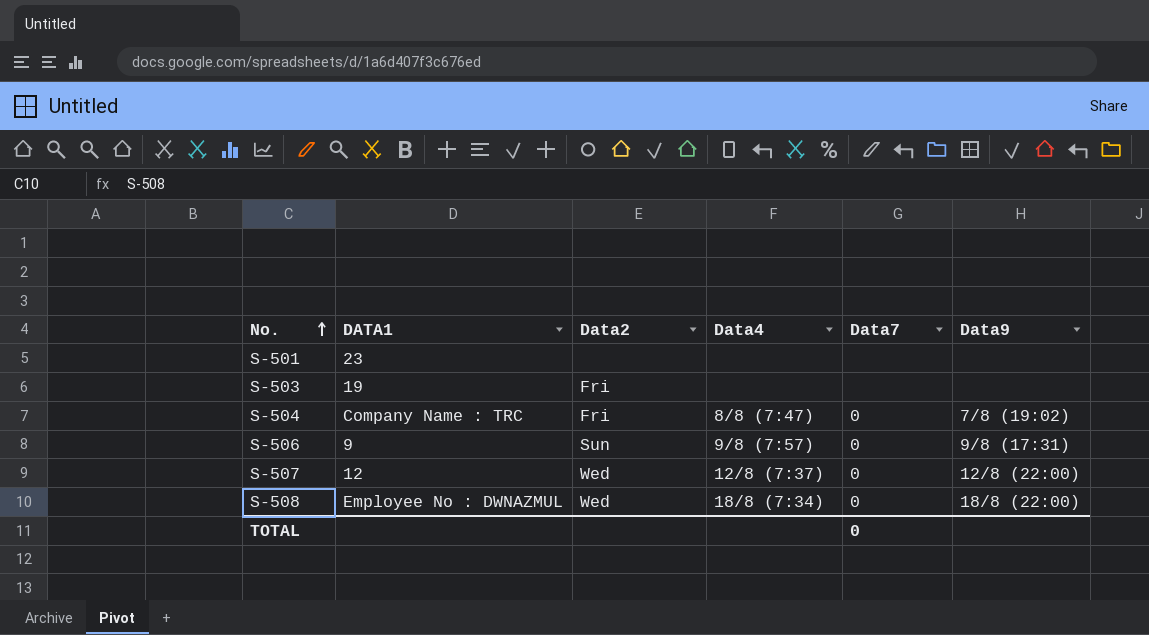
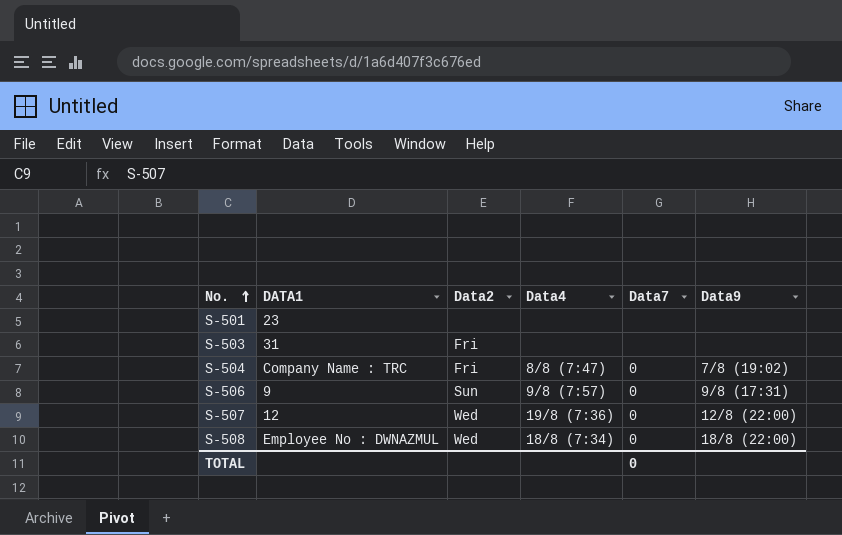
S-503 | DATA1: 19 -> 31
S-507 | Data4: 12/8 (7:37) -> 19/8 (7:36)

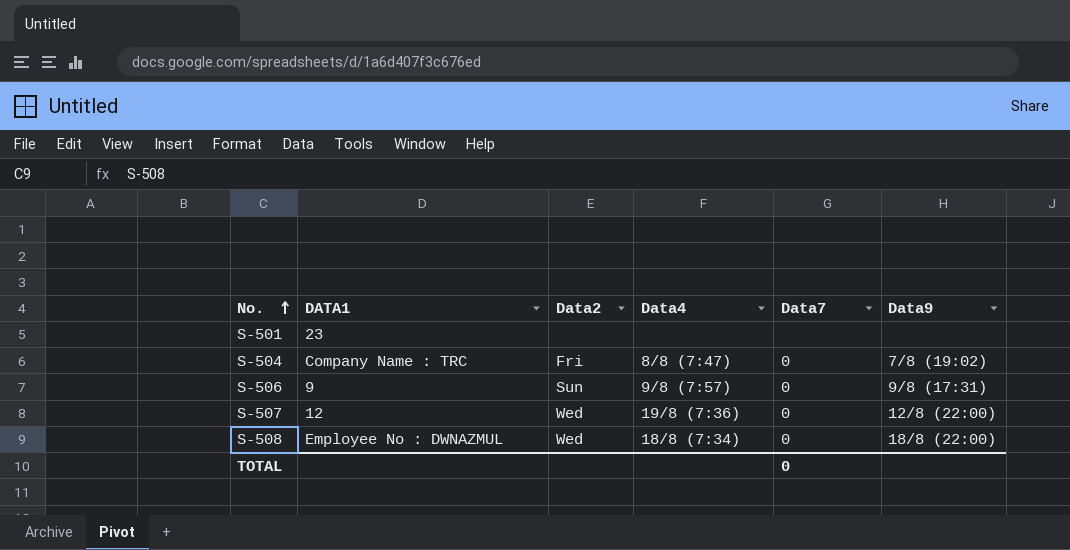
row S-503: 31 | Fri | none | none | none -> none

